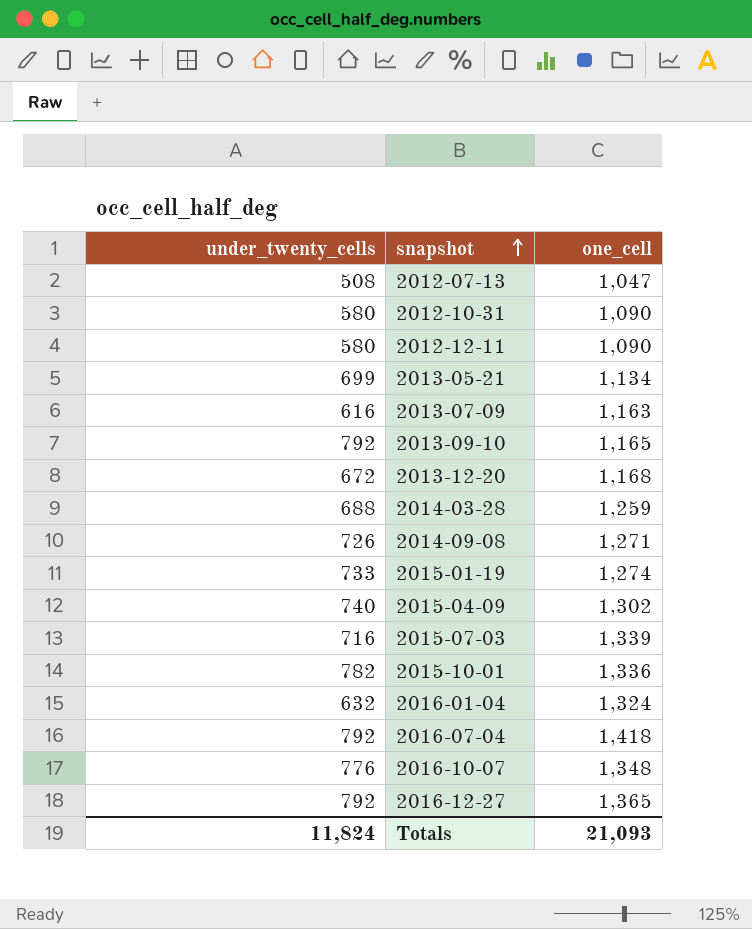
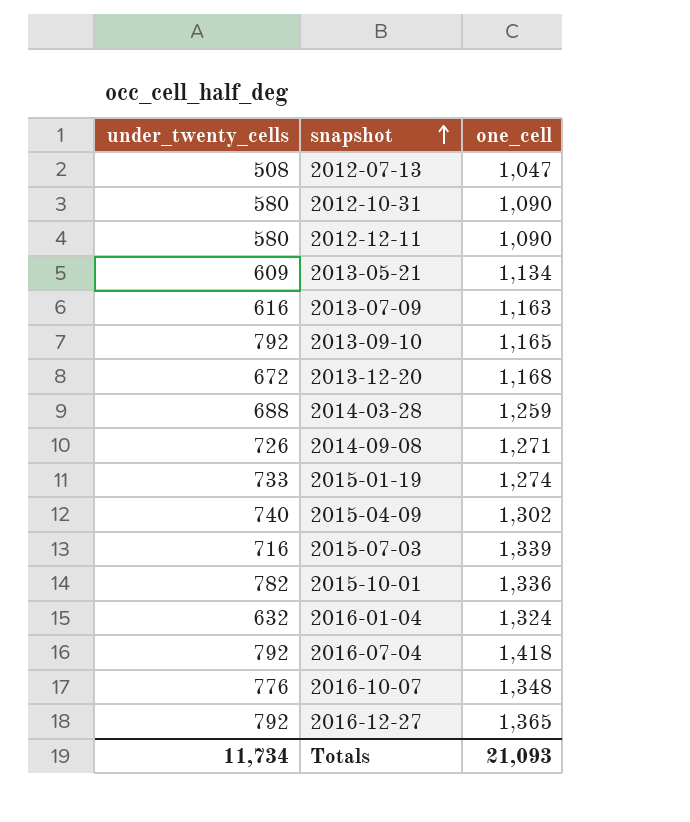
2013-05-21 | under_twenty_cells: 699 -> 609
Totals | under_twenty_cells: 11,824 -> 11,734

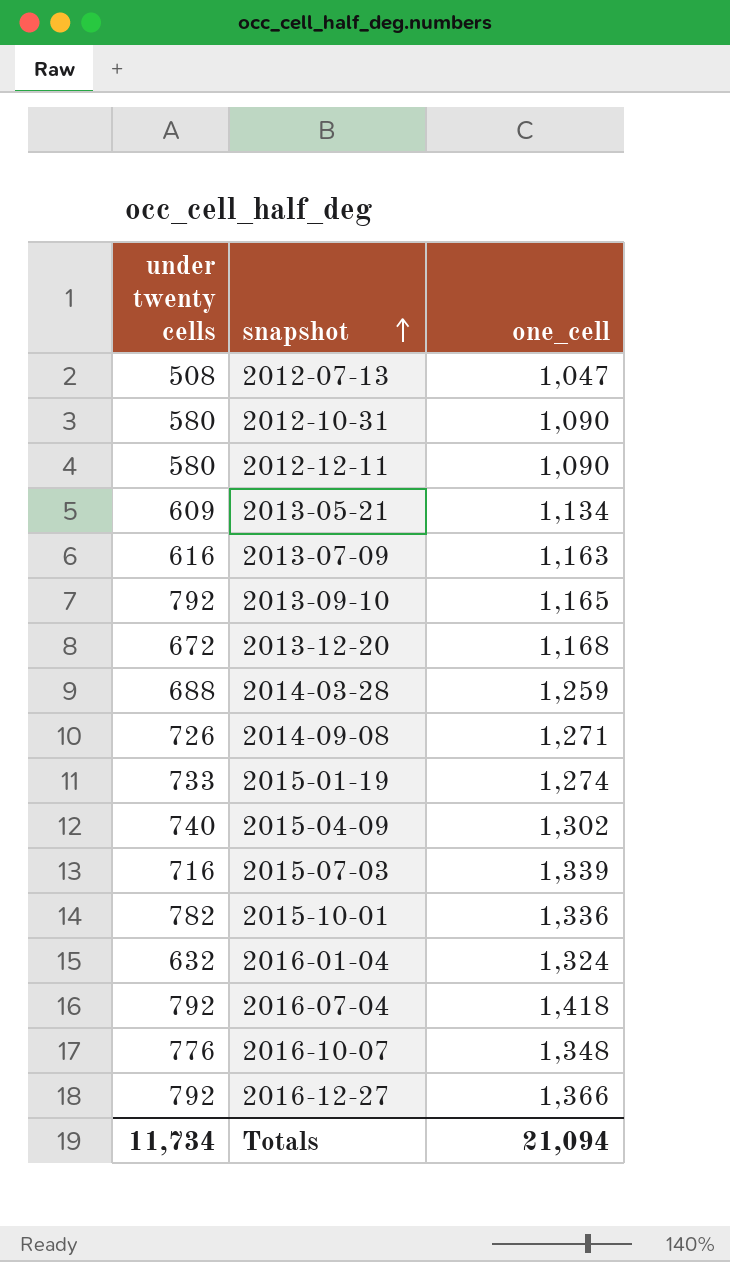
column name: under_twenty_cells -> under twenty cells
2016-12-27 | one_cell: 1,365 -> 1,366
Totals | one_cell: 21,093 -> 21,094

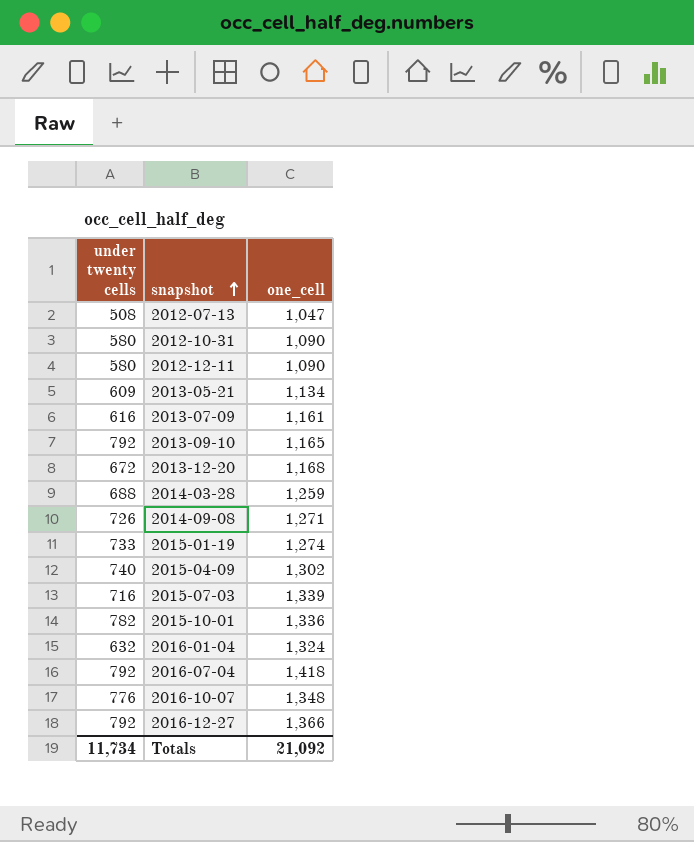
2013-07-09 | one_cell: 1,163 -> 1,161
Totals | one_cell: 21,094 -> 21,092

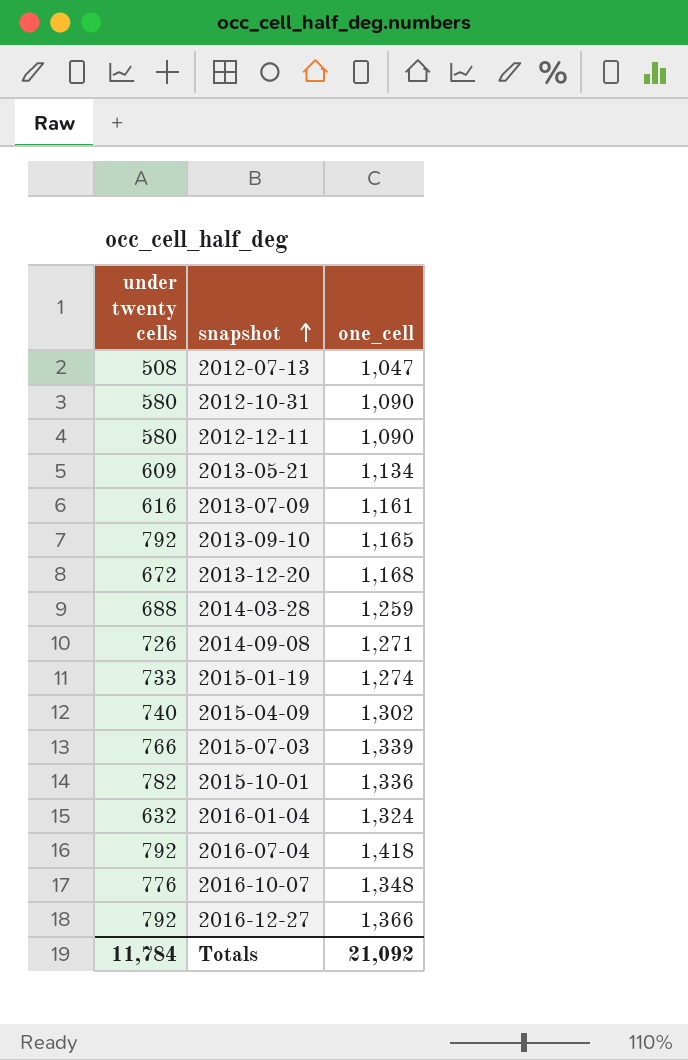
2015-07-03 | under twenty cells: 716 -> 766
Totals | under twenty cells: 11,734 -> 11,784

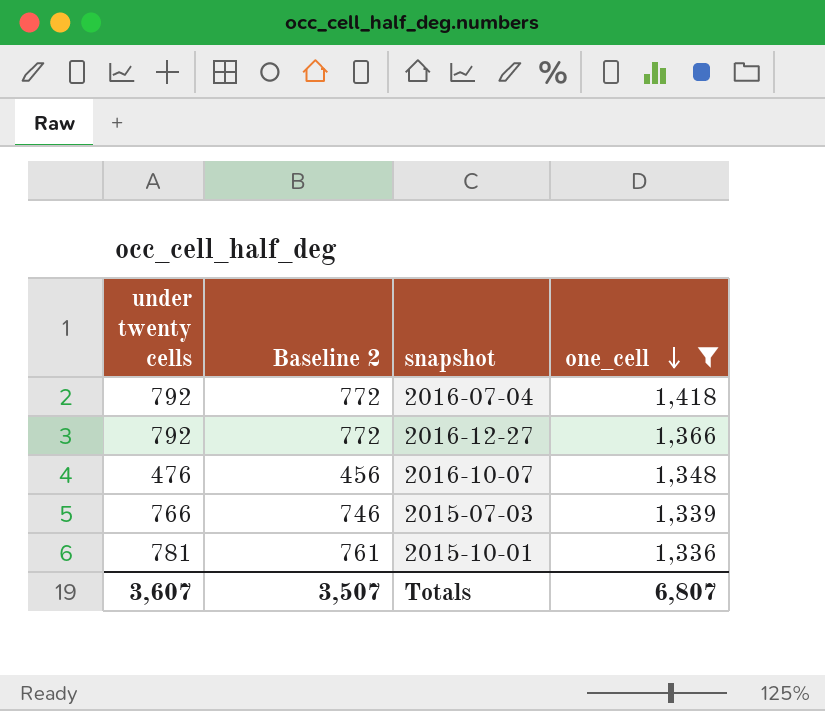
filter: none -> one_cell >= 1,336
row order: snapshot ascending -> one_cell descending
column Baseline 2 | formula: none -> [under twenty cells] - 20
2016-10-07 | under twenty cells: 776 -> 476
2015-10-01 | under twenty cells: 782 -> 781
Totals | under twenty cells: 11,784 -> 3,607
Totals | one_cell: 21,092 -> 6,807

